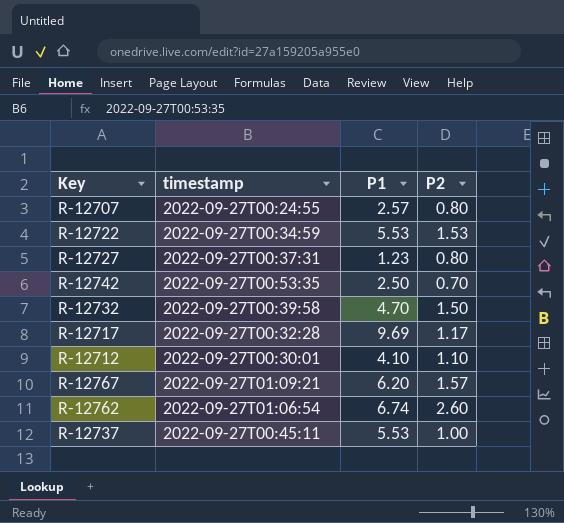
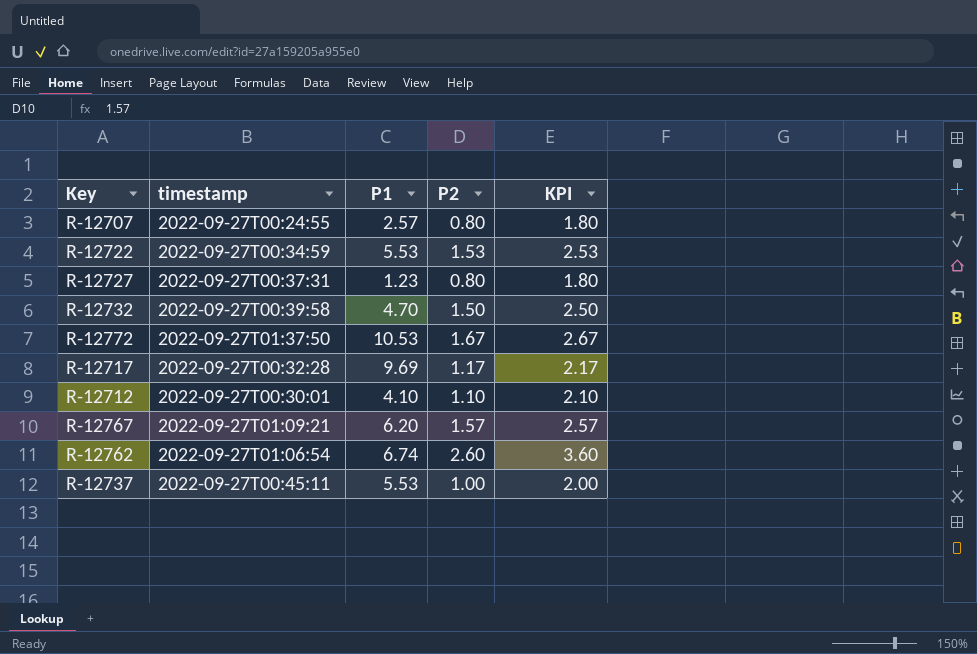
column KPI | formula: none -> [P2] + 1
row R-12742: 2022-09-27T00:53:35 | 2.50 | 0.70 -> none
row R-12772: none -> 2022-09-27T01:37:50 | 10.53 | 1.67 | 2.67

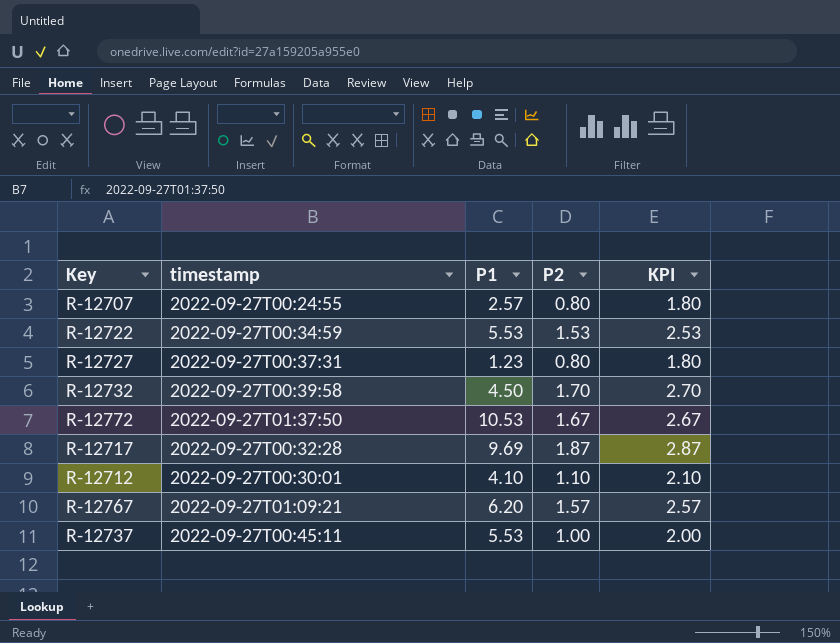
row R-12762: 2022-09-27T01:06:54 | 6.74 | 2.60 | 3.60 -> none
R-12732 | P1: 4.70 -> 4.50
R-12732 | P2: 1.50 -> 1.70
R-12732 | KPI: 2.50 -> 2.70
R-12717 | P2: 1.17 -> 1.87
R-12717 | KPI: 2.17 -> 2.87

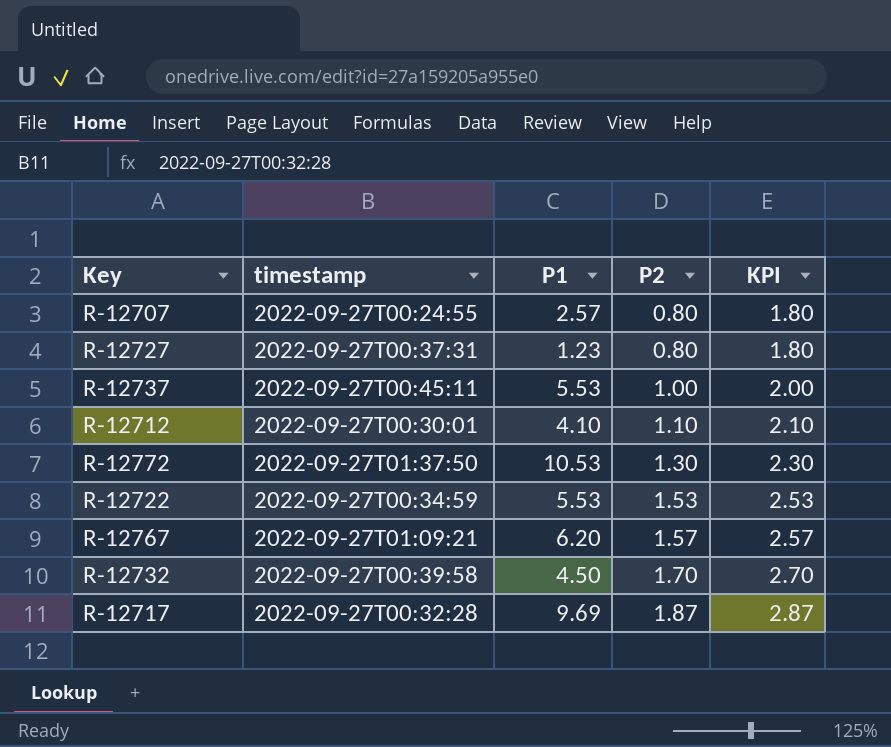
row order: none -> P2 ascending
R-12772 | P2: 1.67 -> 1.30
R-12772 | KPI: 2.67 -> 2.30

